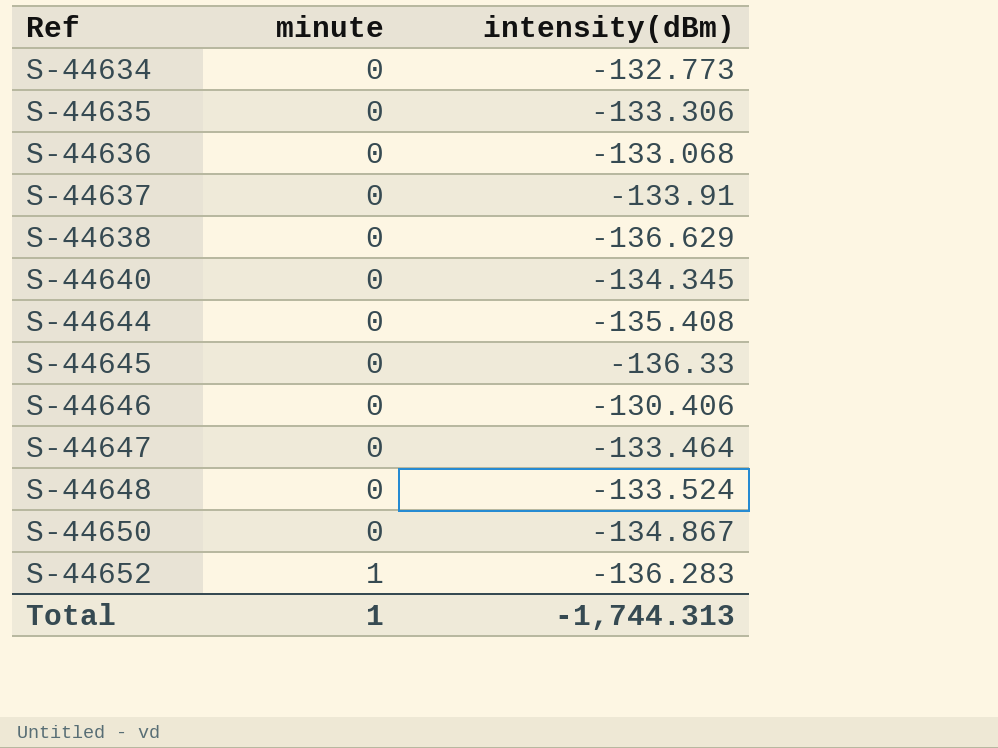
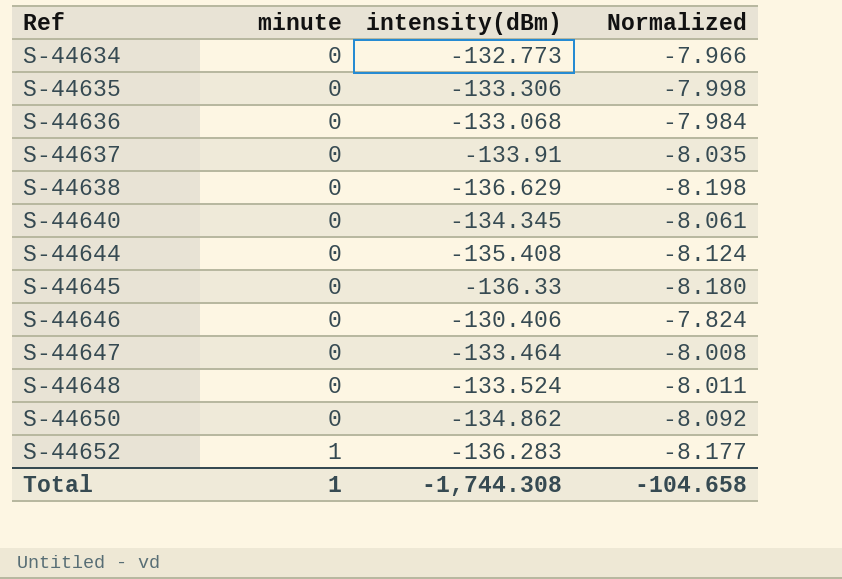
column Normalized | formula: none -> [intensity(dBm)] * 0.06
S-44650 | intensity(dBm): -134.867 -> -134.862
Total | intensity(dBm): -1,744.313 -> -1,744.308

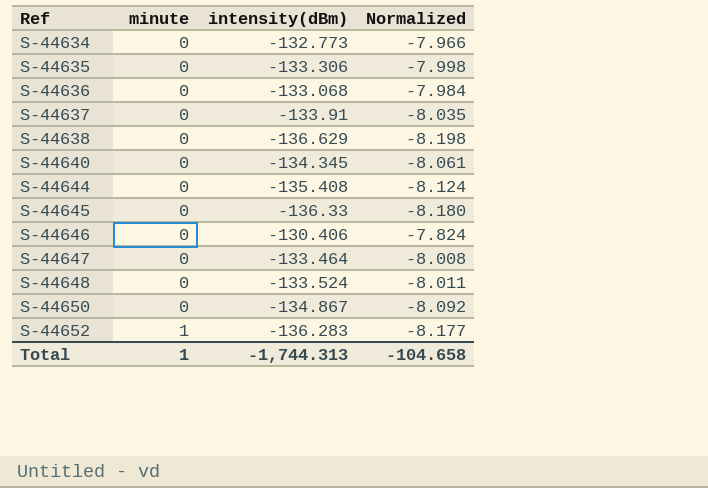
S-44650 | intensity(dBm): -134.862 -> -134.867
Total | intensity(dBm): -1,744.308 -> -1,744.313

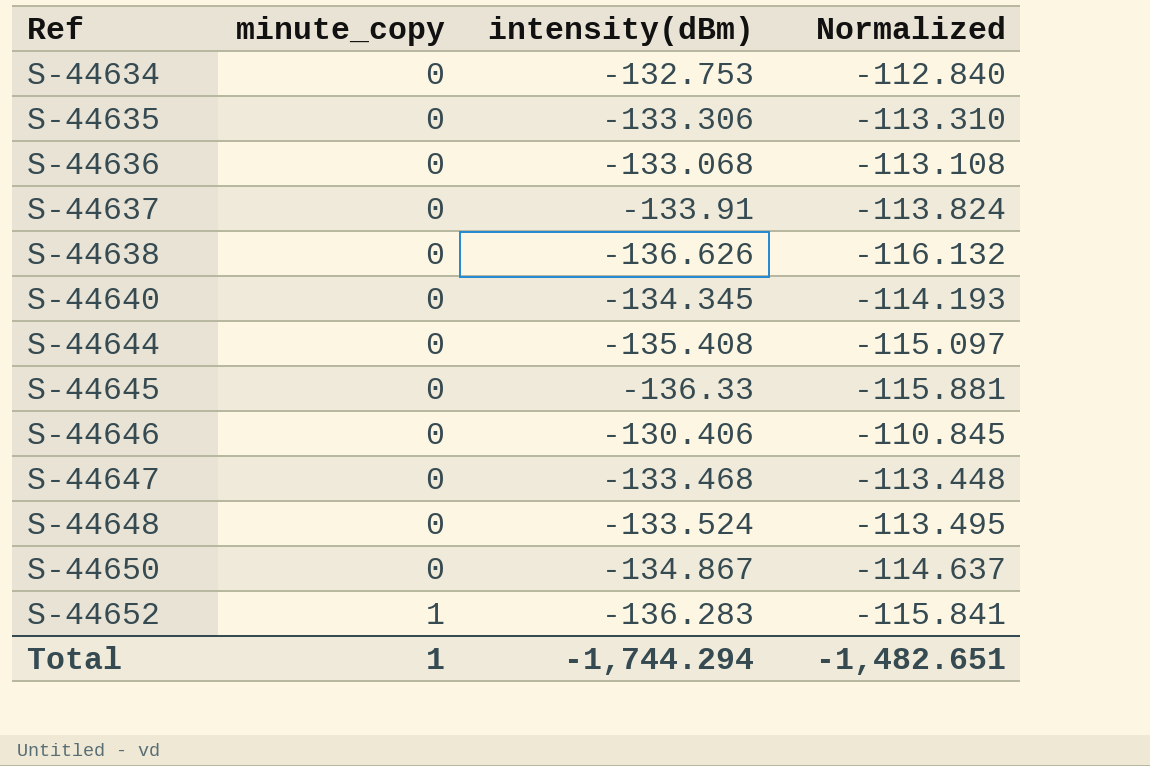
column name: minute -> minute_copy
column Normalized | formula: [intensity(dBm)] * 0.06 -> [intensity(dBm)] * 0.85
S-44634 | intensity(dBm): -132.773 -> -132.753
S-44638 | intensity(dBm): -136.629 -> -136.626
S-44647 | intensity(dBm): -133.464 -> -133.468
Total | intensity(dBm): -1,744.313 -> -1,744.294
Total | Normalized: -104.658 -> -1,482.651

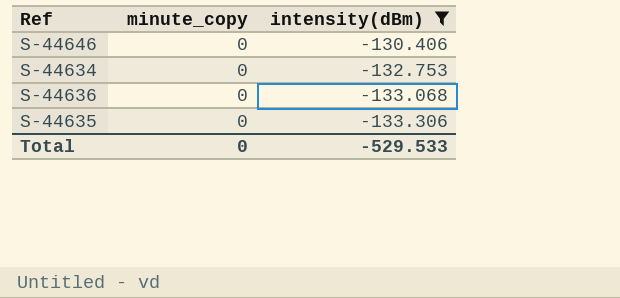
filter: none -> intensity(dBm) >= -133.306
row order: Ref ascending -> intensity(dBm) descending
column Normalized | formula: [intensity(dBm)] * 0.85 -> none
Total | minute_copy: 1 -> 0
Total | intensity(dBm): -1,744.294 -> -529.533

